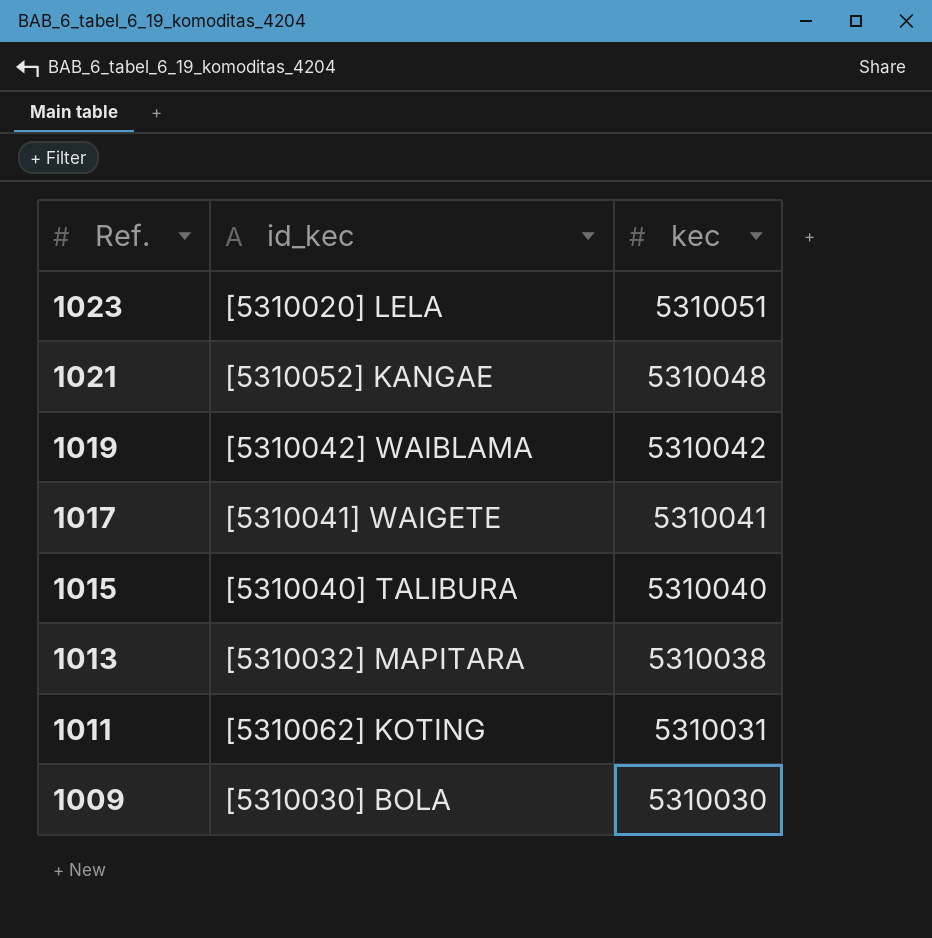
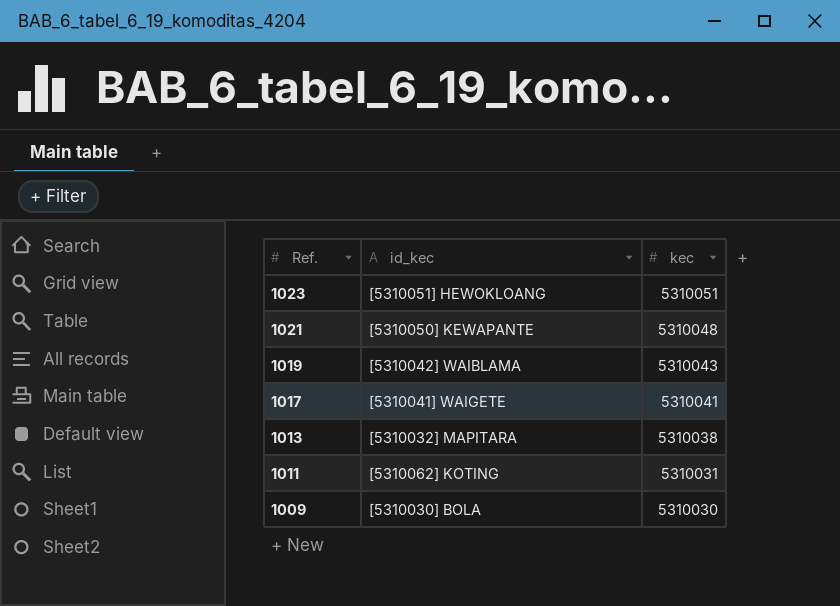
row 1015: [5310040] TALIBURA | 5310040 -> none
1023 | id_kec: [5310020] LELA -> [5310051] HEWOKLOANG
1021 | id_kec: [5310052] KANGAE -> [5310050] KEWAPANTE
1019 | kec: 5310042 -> 5310043

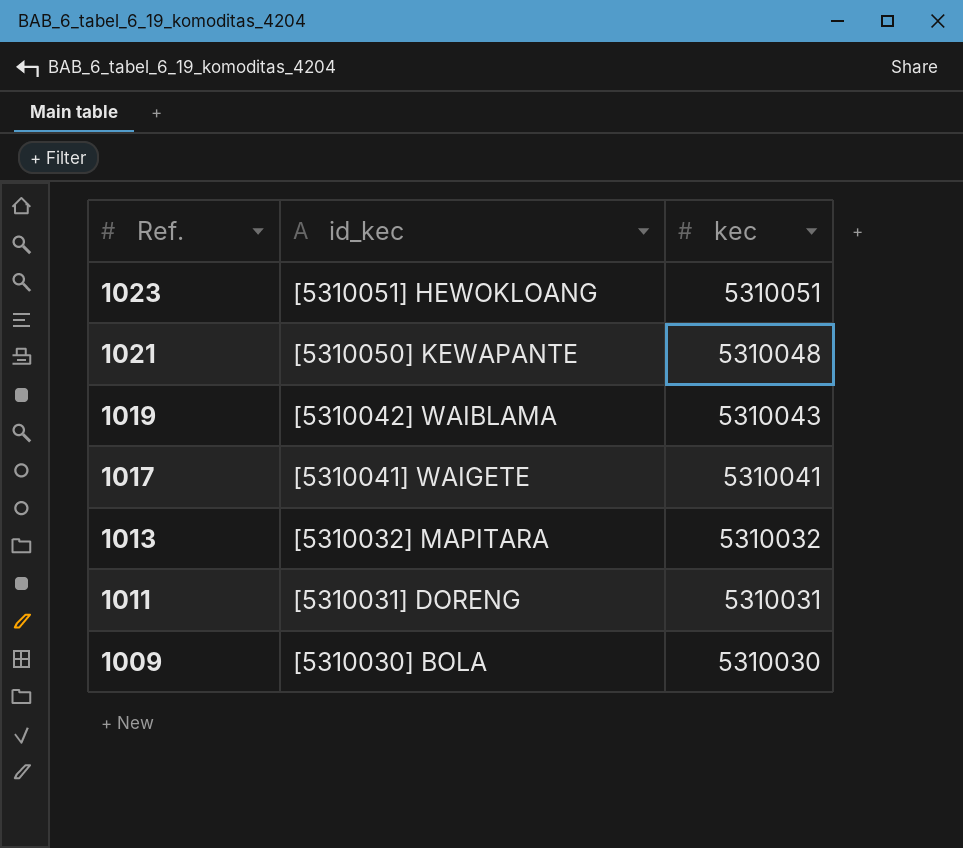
1013 | kec: 5310038 -> 5310032
1011 | id_kec: [5310062] KOTING -> [5310031] DORENG

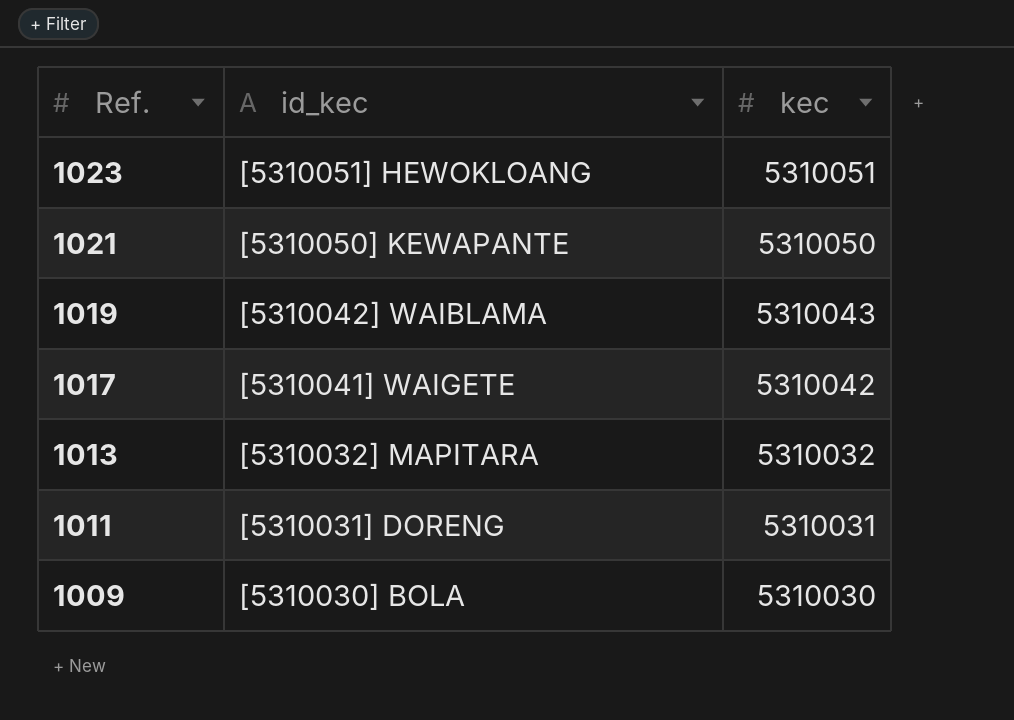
1021 | kec: 5310048 -> 5310050
1017 | kec: 5310041 -> 5310042

